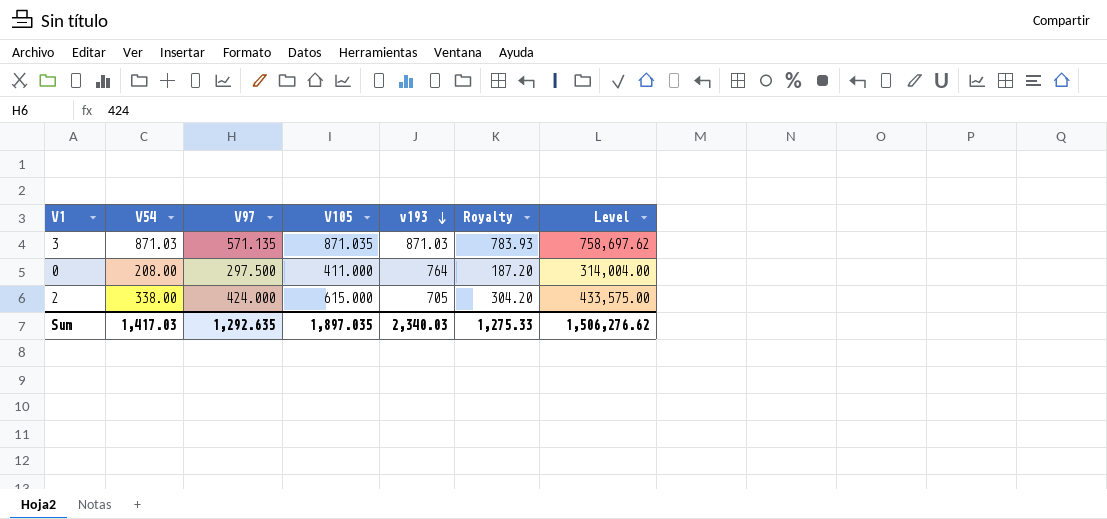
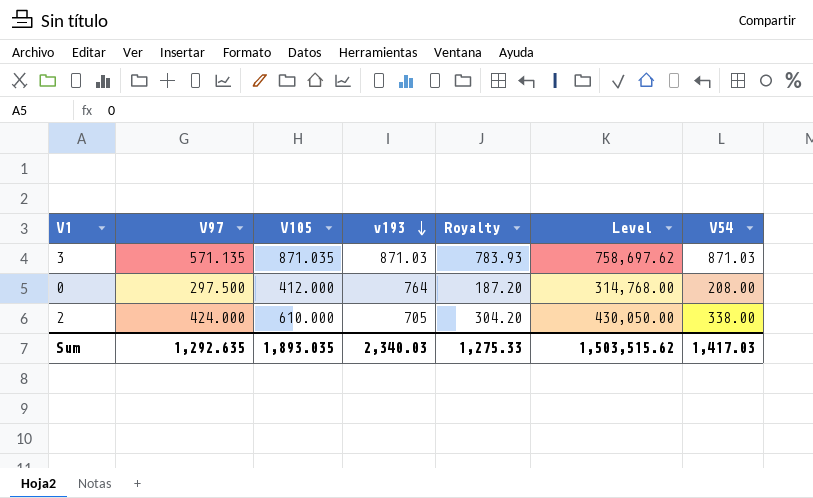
column V54 | position: 2 -> 7
0 | V105: 411.000 -> 412.000
0 | Level: 314,004.00 -> 314,768.00
2 | V105: 615.000 -> 610.000
2 | Level: 433,575.00 -> 430,050.00
Sum | V105: 1,897.035 -> 1,893.035
Sum | Level: 1,506,276.62 -> 1,503,515.62

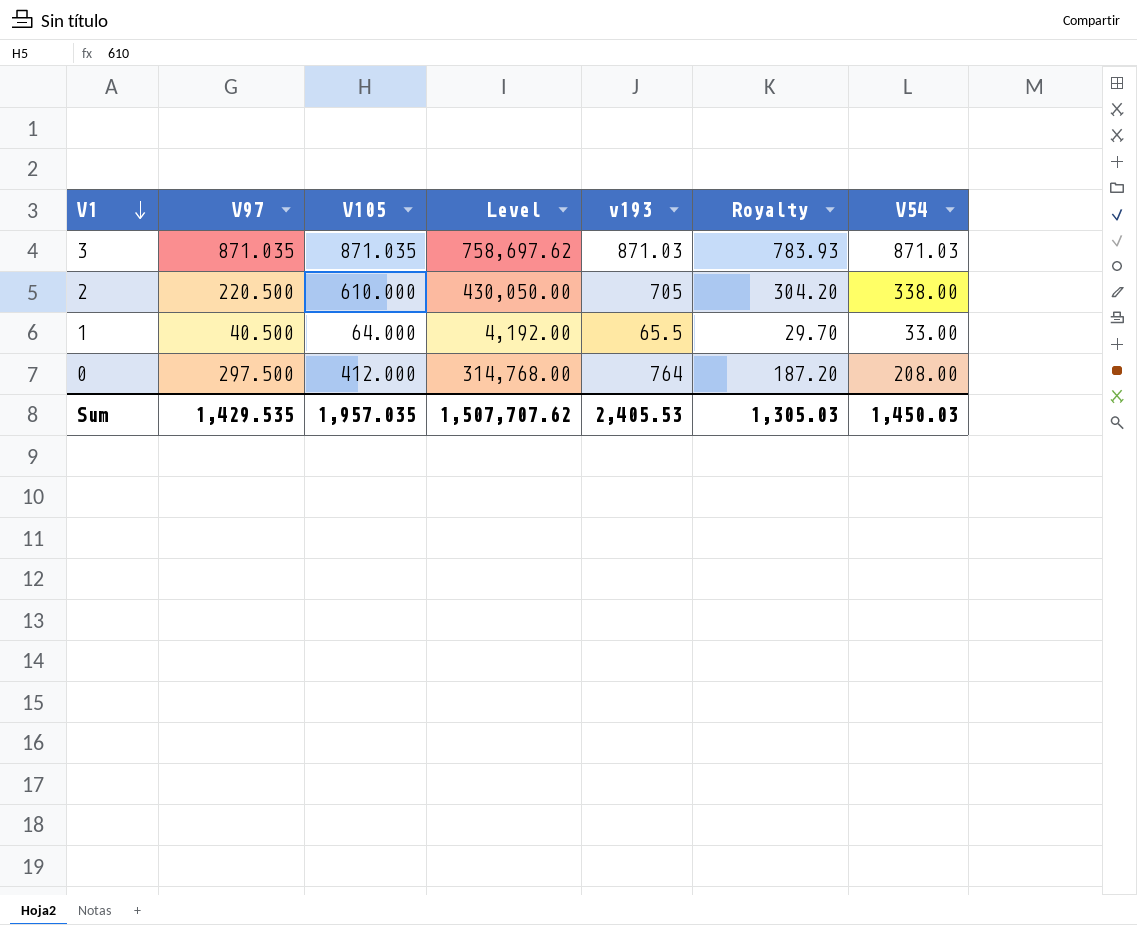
row order: v193 descending -> V1 descending
column Level | position: 6 -> 4
3 | V97: 571.135 -> 871.035
2 | V97: 424.000 -> 220.500
row 1: none -> 40.500 | 64.000 | 4,192.00 | 65.5 | 29.70 | 33.00
Sum | V97: 1,292.635 -> 1,429.535
Sum | V105: 1,893.035 -> 1,957.035
Sum | Level: 1,503,515.62 -> 1,507,707.62
Sum | v193: 2,340.03 -> 2,405.53
Sum | Royalty: 1,275.33 -> 1,305.03
Sum | V54: 1,417.03 -> 1,450.03

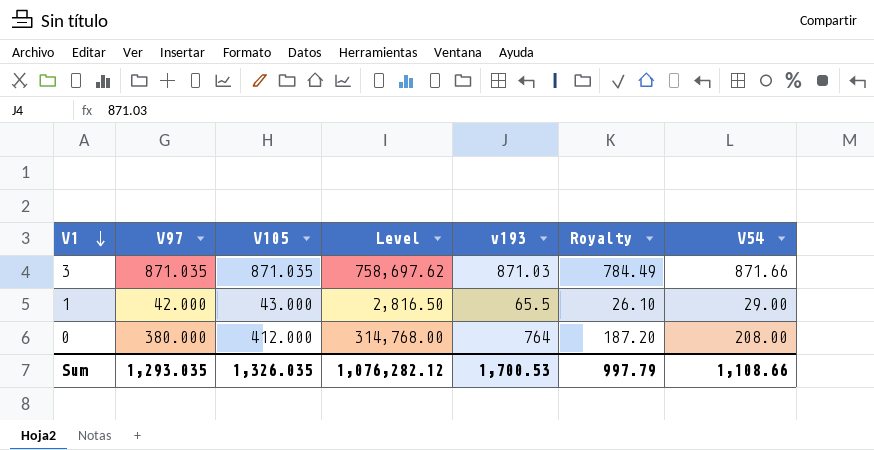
row 2: 220.500 | 610.000 | 430,050.00 | 705 | 304.20 | 338.00 -> none
3 | Royalty: 783.93 -> 784.49
3 | V54: 871.03 -> 871.66
1 | V97: 40.500 -> 42.000
1 | V105: 64.000 -> 43.000
1 | Level: 4,192.00 -> 2,816.50
1 | Royalty: 29.70 -> 26.10
1 | V54: 33.00 -> 29.00
0 | V97: 297.500 -> 380.000
Sum | V97: 1,429.535 -> 1,293.035
Sum | V105: 1,957.035 -> 1,326.035
Sum | Level: 1,507,707.62 -> 1,076,282.12
Sum | v193: 2,405.53 -> 1,700.53
Sum | Royalty: 1,305.03 -> 997.79
Sum | V54: 1,450.03 -> 1,108.66

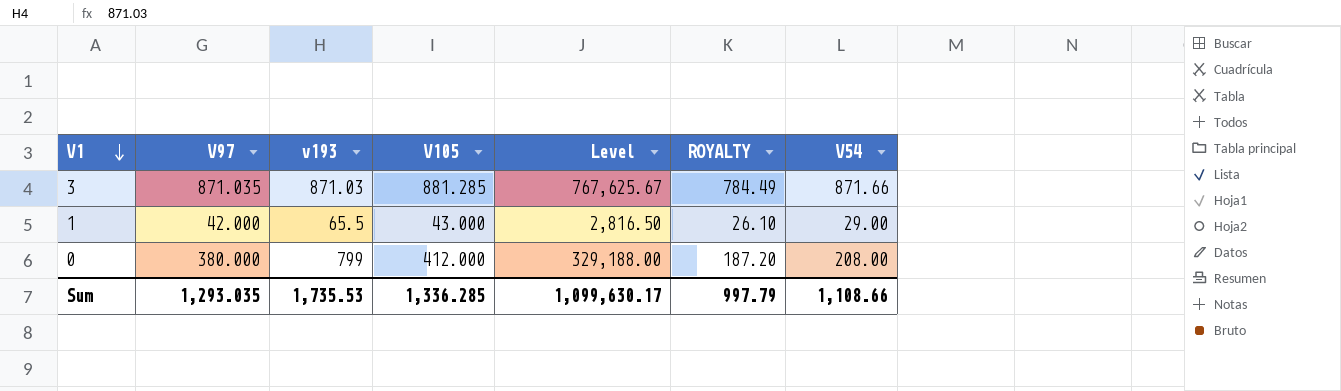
column v193 | position: 5 -> 3
column name: Royalty -> ROYALTY
3 | V105: 871.035 -> 881.285
3 | Level: 758,697.62 -> 767,625.67
0 | v193: 764 -> 799
0 | Level: 314,768.00 -> 329,188.00
Sum | v193: 1,700.53 -> 1,735.53
Sum | V105: 1,326.035 -> 1,336.285
Sum | Level: 1,076,282.12 -> 1,099,630.17

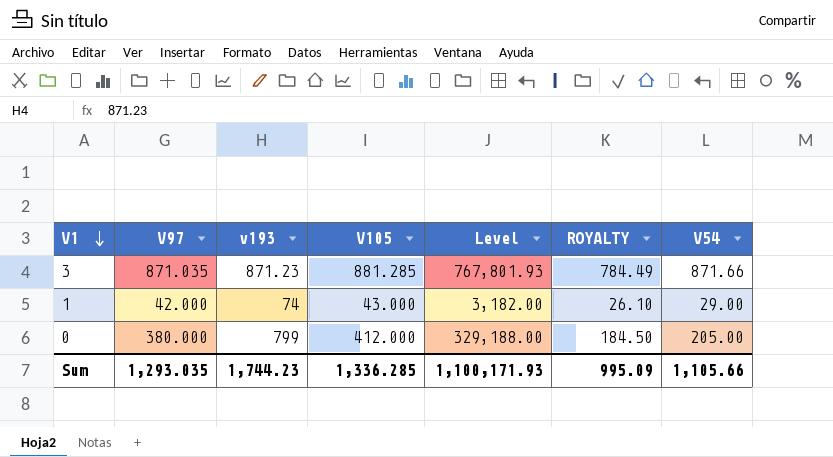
3 | v193: 871.03 -> 871.23
3 | Level: 767,625.67 -> 767,801.93
1 | v193: 65.5 -> 74
1 | Level: 2,816.50 -> 3,182.00
0 | ROYALTY: 187.20 -> 184.50
0 | V54: 208.00 -> 205.00
Sum | v193: 1,735.53 -> 1,744.23
Sum | Level: 1,099,630.17 -> 1,100,171.93
Sum | ROYALTY: 997.79 -> 995.09
Sum | V54: 1,108.66 -> 1,105.66

